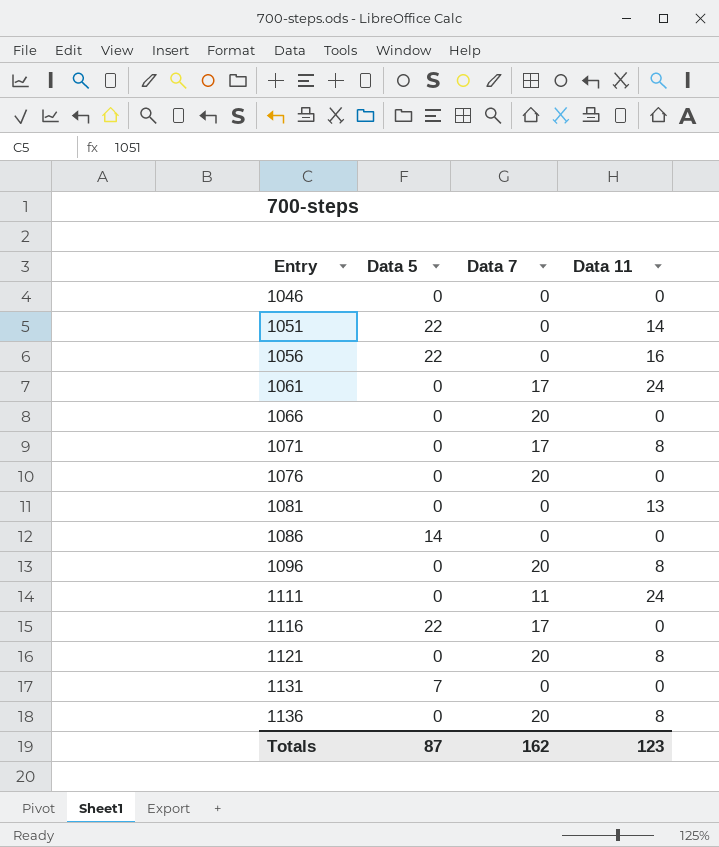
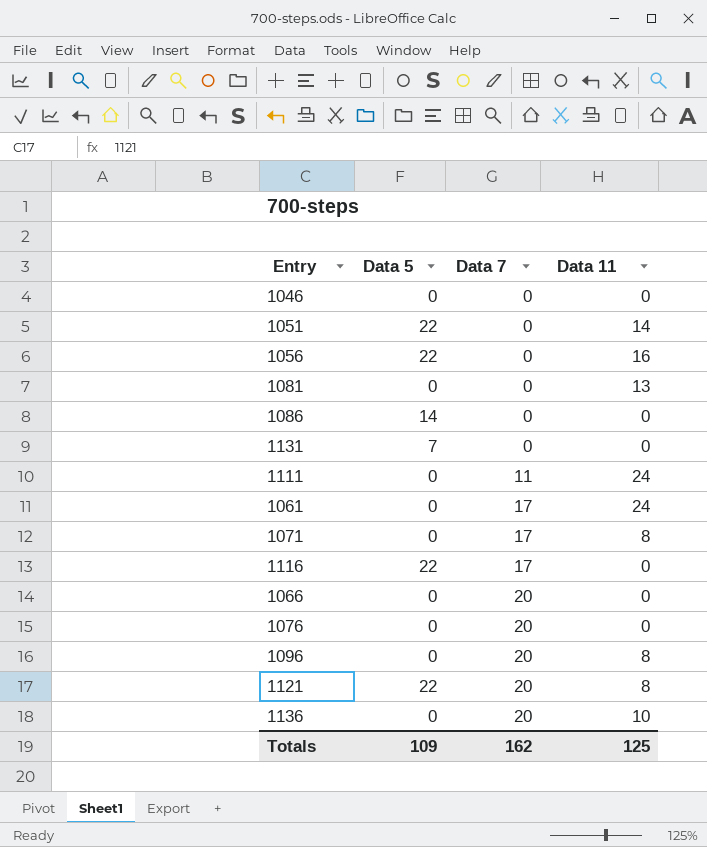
row order: Entry ascending -> Data 7 ascending
1121 | Data 5: 0 -> 22
1136 | Data 11: 8 -> 10
Totals | Data 5: 87 -> 109
Totals | Data 11: 123 -> 125

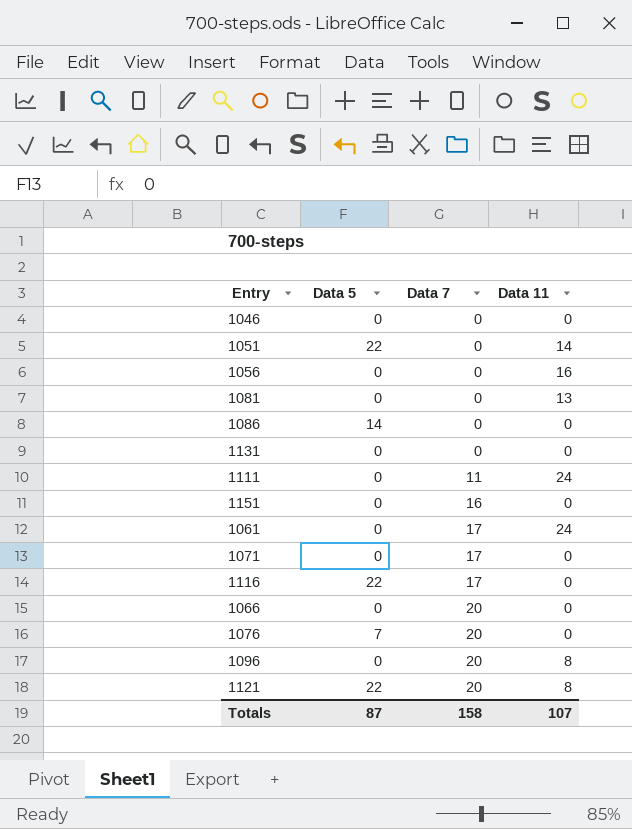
row 1136: 0 | 20 | 10 -> none
1056 | Data 5: 22 -> 0
1131 | Data 5: 7 -> 0
row 1151: none -> 0 | 16 | 0
1071 | Data 11: 8 -> 0
1076 | Data 5: 0 -> 7
Totals | Data 5: 109 -> 87
Totals | Data 7: 162 -> 158
Totals | Data 11: 125 -> 107

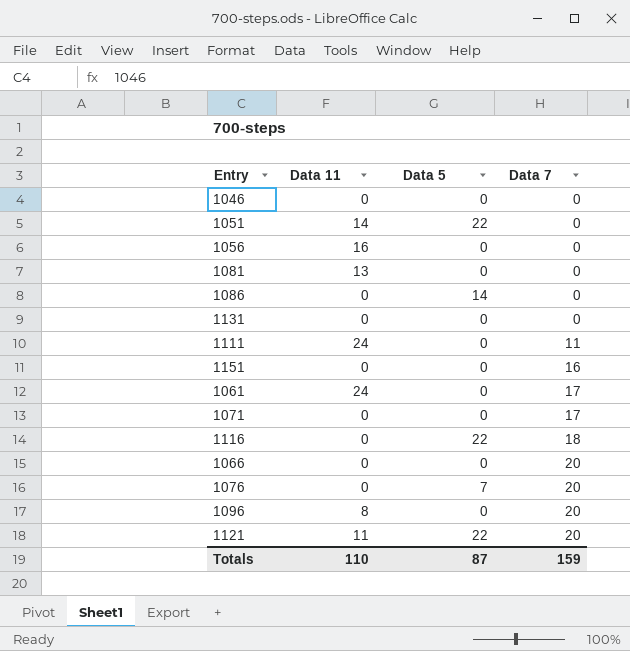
column Data 11 | position: 4 -> 2
1116 | Data 7: 17 -> 18
1121 | Data 11: 8 -> 11
Totals | Data 11: 107 -> 110
Totals | Data 7: 158 -> 159

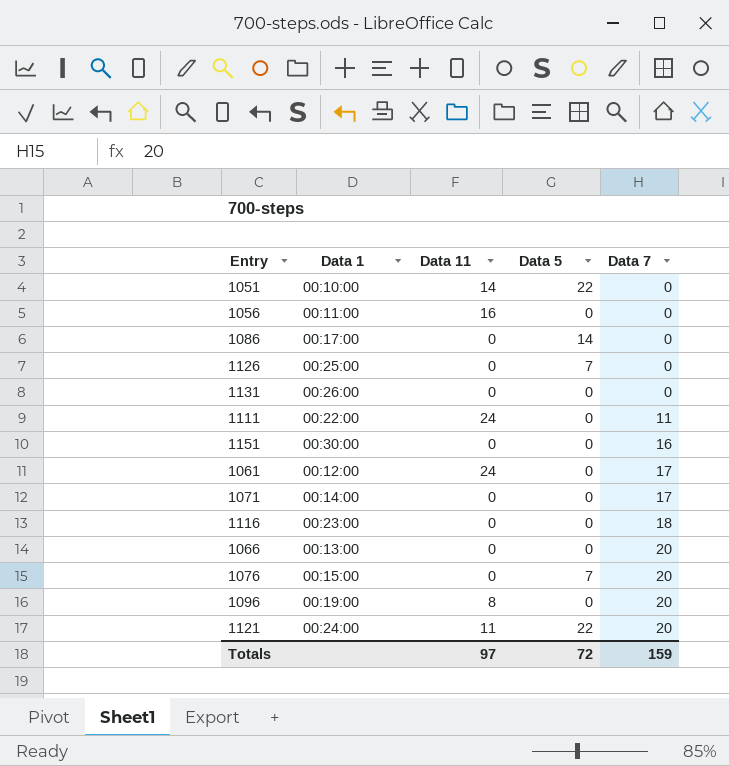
column Data 1 | position: none -> 2
row 1046: 0 | 0 | 0 -> none
row 1081: 13 | 0 | 0 -> none
row 1126: none -> 00:25:00 | 0 | 7 | 0
1116 | Data 5: 22 -> 0
Totals | Data 11: 110 -> 97
Totals | Data 5: 87 -> 72

